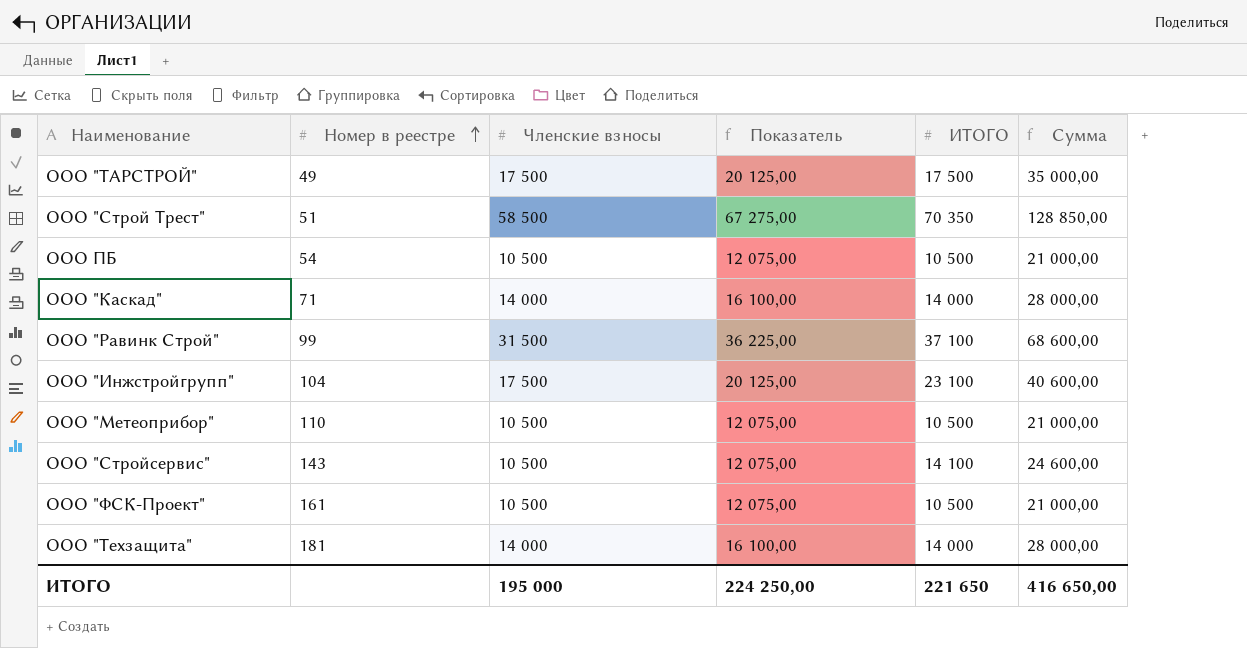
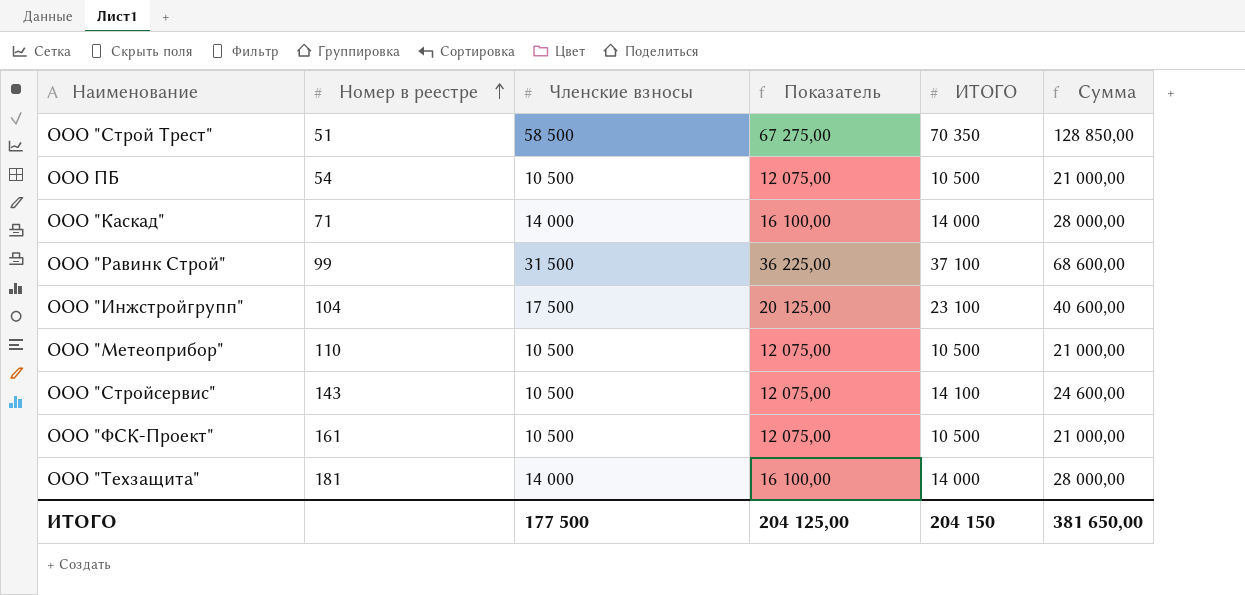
row ООО "ТАРСТРОЙ": 49 | 17 500 | 20 125,00 | 17 500 | 35 000,00 -> none
ИТОГО | Членские взносы: 195 000 -> 177 500
ИТОГО | Показатель: 224 250,00 -> 204 125,00
ИТОГО | ИТОГО: 221 650 -> 204 150
ИТОГО | Сумма: 416 650,00 -> 381 650,00

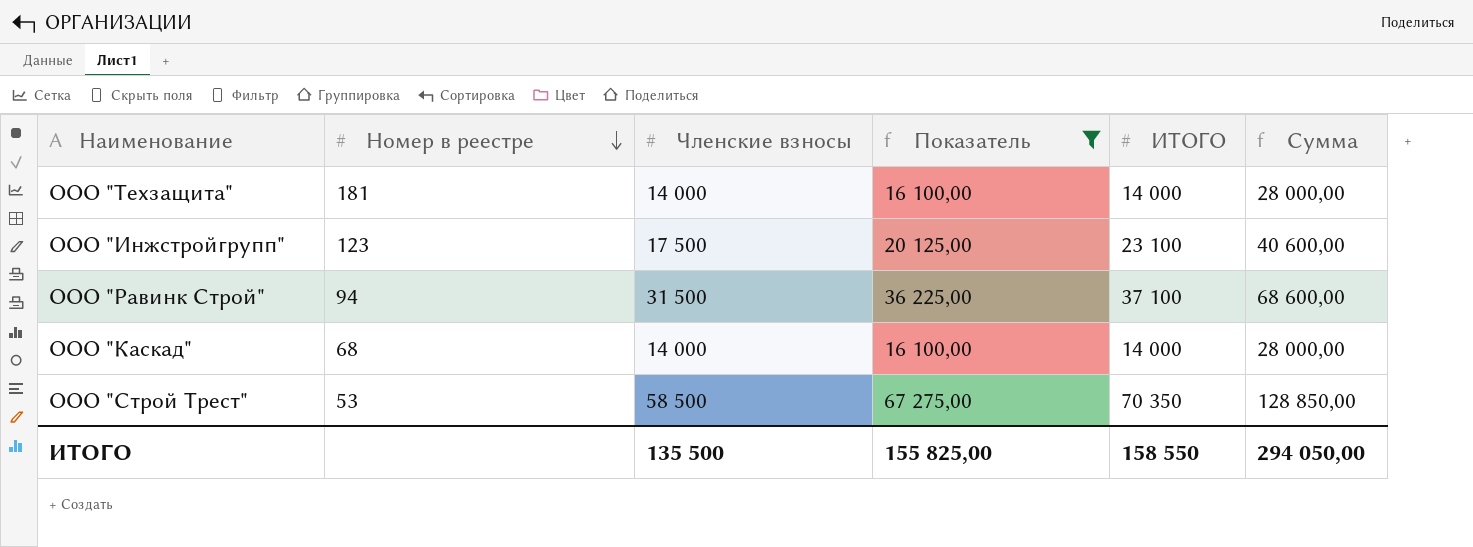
filter: none -> Показатель != 12 075,00
row order: Номер в реестре ascending -> Номер в реестре descending
ООО "Инжстройгрупп" | Номер в реестре: 104 -> 123
ООО "Равинк Строй" | Номер в реестре: 99 -> 94
ООО "Каскад" | Номер в реестре: 71 -> 68
ООО "Строй Трест" | Номер в реестре: 51 -> 53
ИТОГО | Членские взносы: 177 500 -> 135 500
ИТОГО | Показатель: 204 125,00 -> 155 825,00
ИТОГО | ИТОГО: 204 150 -> 158 550
ИТОГО | Сумма: 381 650,00 -> 294 050,00

